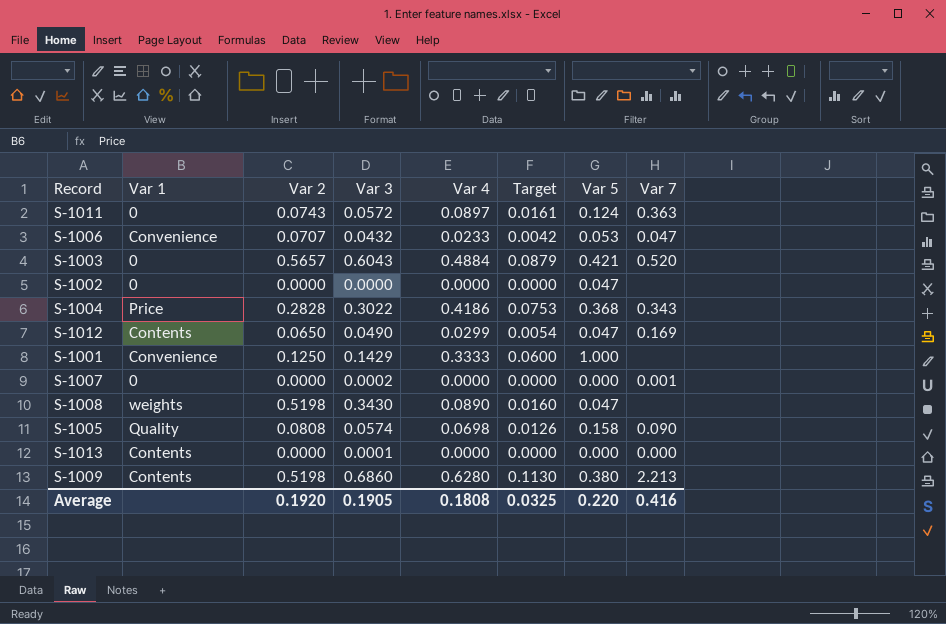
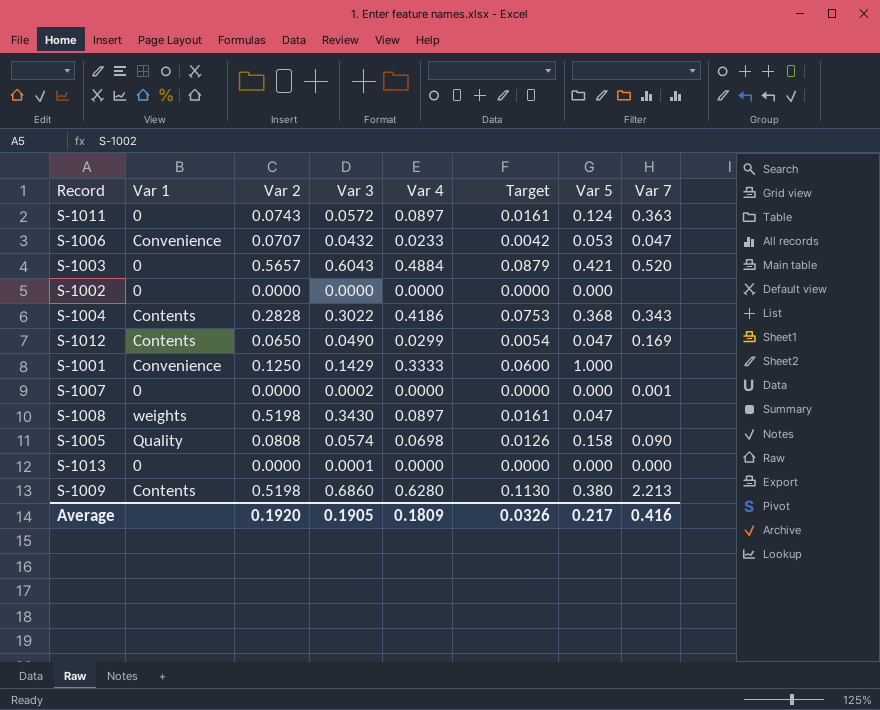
S-1002 | Var 5: 0.047 -> 0.000
S-1004 | Var 1: Price -> Contents
S-1008 | Var 4: 0.0890 -> 0.0897
S-1008 | Target: 0.0160 -> 0.0161
S-1013 | Var 1: Contents -> 0
Average | Var 4: 0.1808 -> 0.1809
Average | Target: 0.0325 -> 0.0326
Average | Var 5: 0.220 -> 0.217

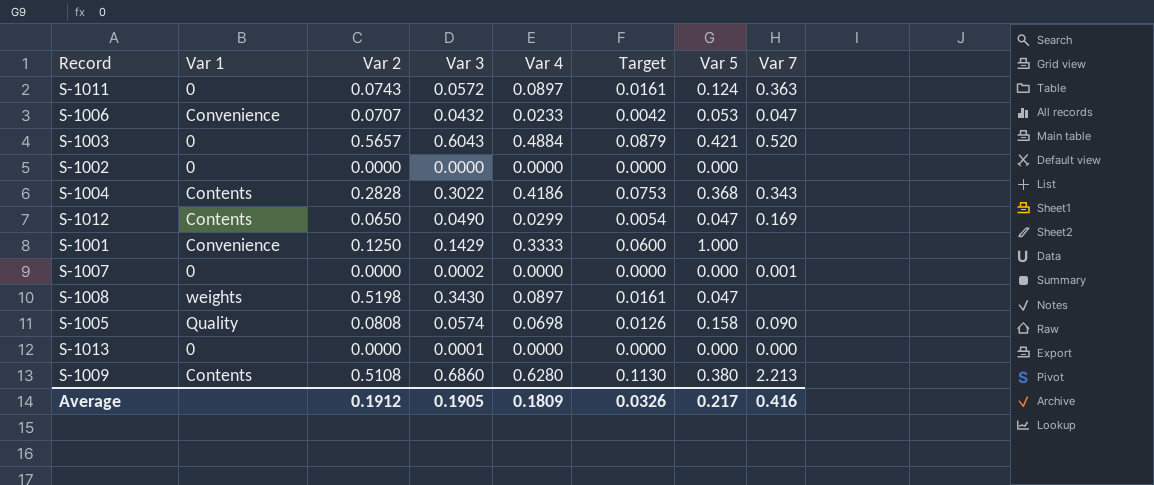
S-1009 | Var 2: 0.5198 -> 0.5108
Average | Var 2: 0.1920 -> 0.1912

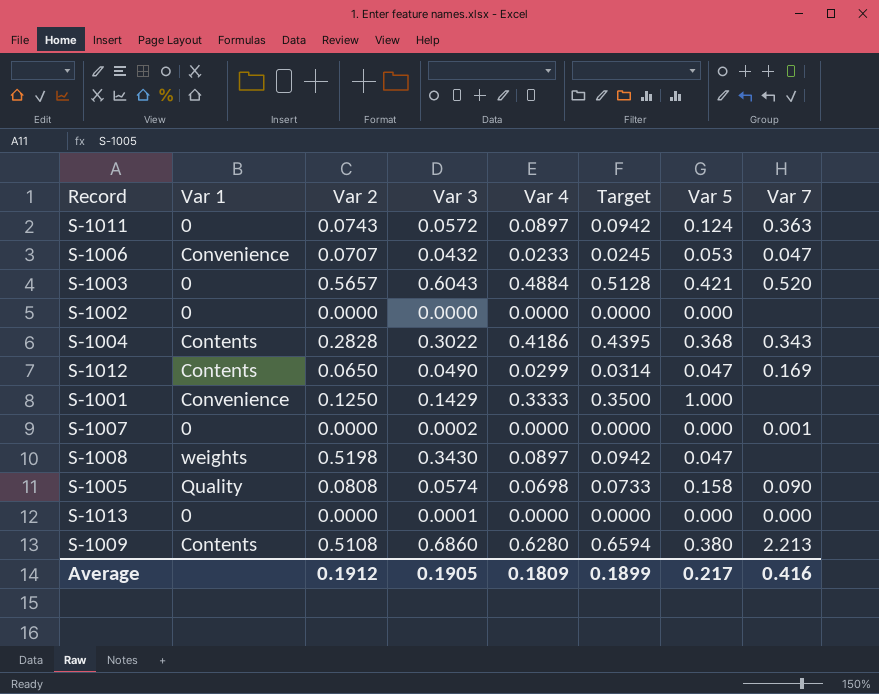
column Target | formula: [Var 4] * 0.18 -> [Var 4] * 1.05
Average | Target: 0.0326 -> 0.1899

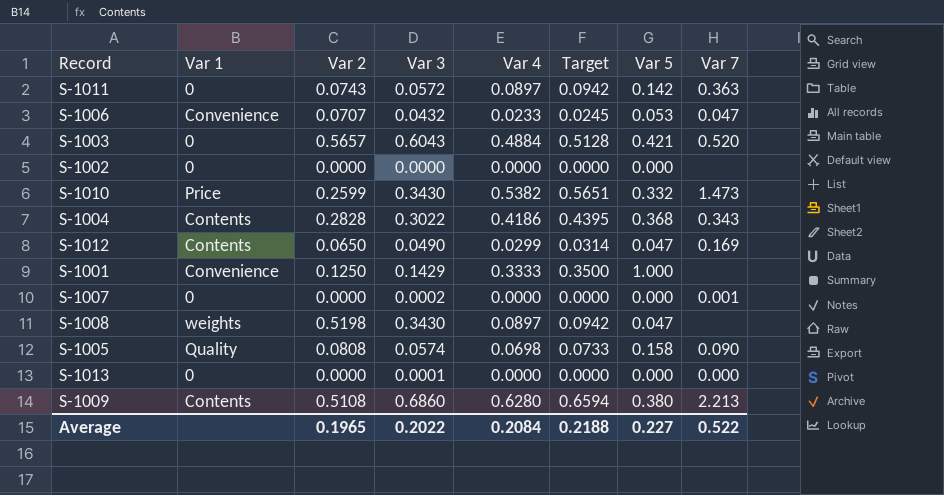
S-1011 | Var 5: 0.124 -> 0.142
row S-1010: none -> Price | 0.2599 | 0.3430 | 0.5382 | 0.5651 | 0.332 | 1.473
Average | Var 2: 0.1912 -> 0.1965
Average | Var 3: 0.1905 -> 0.2022
Average | Var 4: 0.1809 -> 0.2084
Average | Target: 0.1899 -> 0.2188
Average | Var 5: 0.217 -> 0.227
Average | Var 7: 0.416 -> 0.522

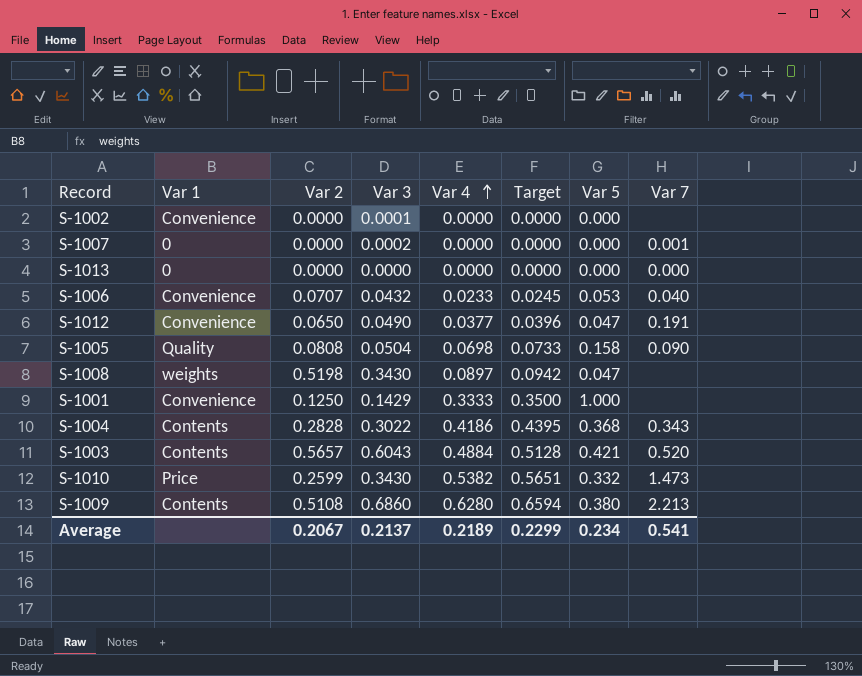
row order: none -> Var 4 ascending
row S-1011: 0 | 0.0743 | 0.0572 | 0.0897 | 0.0942 | 0.142 | 0.363 -> none
S-1002 | Var 1: 0 -> Convenience
S-1002 | Var 3: 0.0000 -> 0.0001
S-1013 | Var 3: 0.0001 -> 0.0000
S-1006 | Var 7: 0.047 -> 0.040
S-1012 | Var 1: Contents -> Convenience
S-1012 | Var 4: 0.0299 -> 0.0377
S-1012 | Target: 0.0314 -> 0.0396
S-1012 | Var 7: 0.169 -> 0.191
S-1005 | Var 3: 0.0574 -> 0.0504
S-1003 | Var 1: 0 -> Contents
Average | Var 2: 0.1965 -> 0.2067
Average | Var 3: 0.2022 -> 0.2137
Average | Var 4: 0.2084 -> 0.2189
Average | Target: 0.2188 -> 0.2299
Average | Var 5: 0.227 -> 0.234
Average | Var 7: 0.522 -> 0.541

